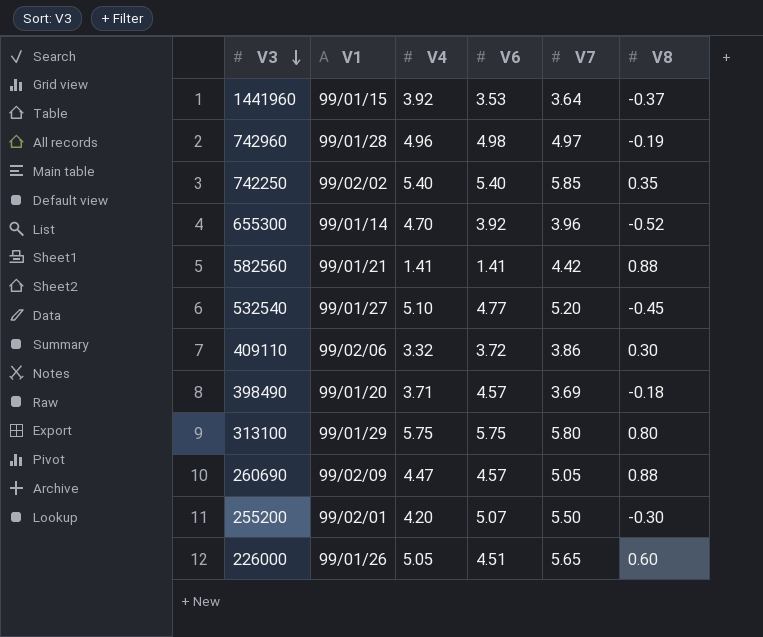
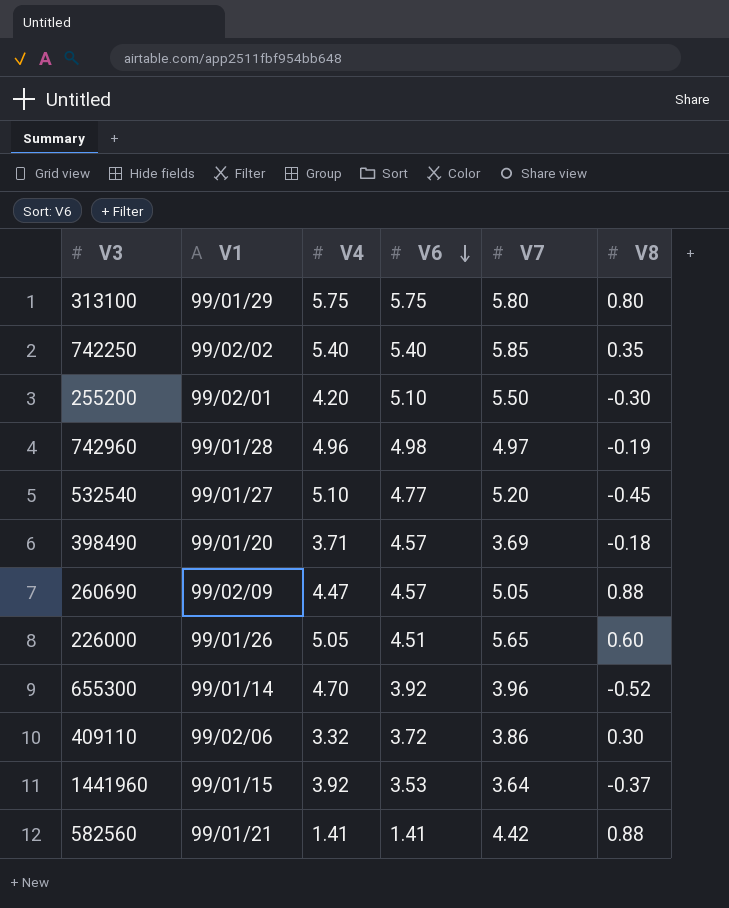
row order: V3 descending -> V6 descending
255200 | V6: 5.07 -> 5.10

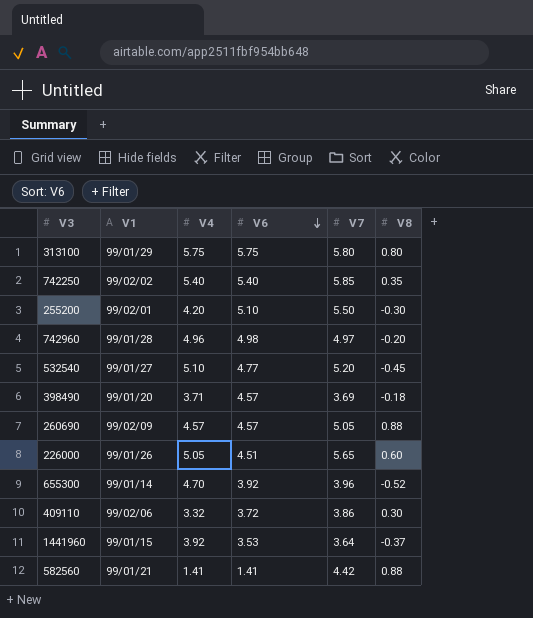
742960 | V8: -0.19 -> -0.20
260690 | V4: 4.47 -> 4.57

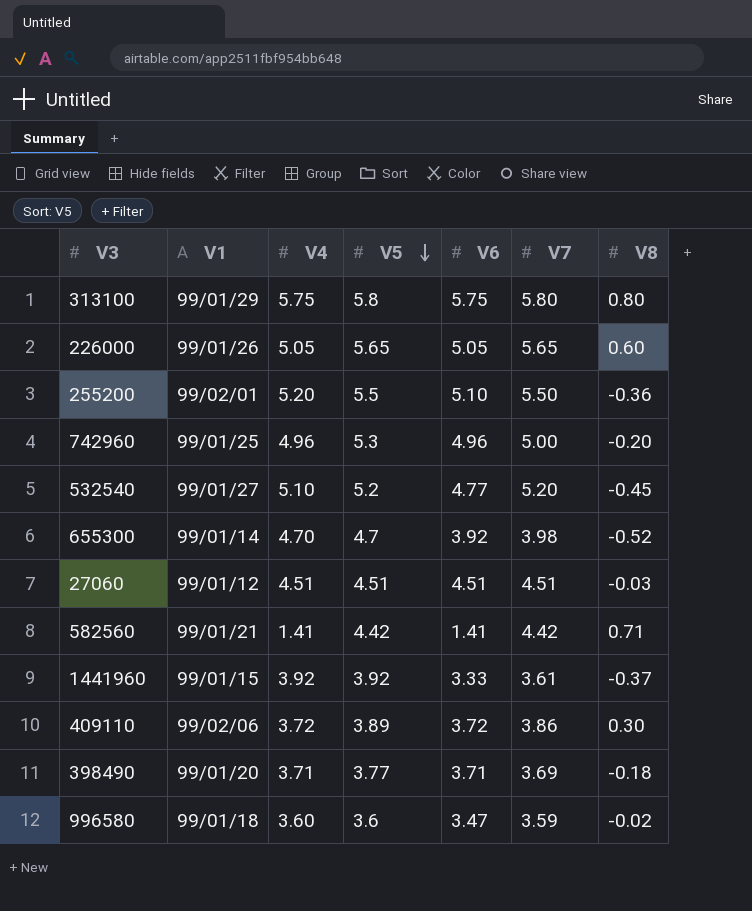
row order: V6 descending -> V5 descending
column V5 | position: none -> 4
row 742250: 99/02/02 | 5.40 | 5.40 | 5.85 | 0.35 -> none
row 260690: 99/02/09 | 4.57 | 4.57 | 5.05 | 0.88 -> none
226000 | V6: 4.51 -> 5.05
255200 | V4: 4.20 -> 5.20
255200 | V8: -0.30 -> -0.36
742960 | V1: 99/01/28 -> 99/01/25
742960 | V6: 4.98 -> 4.96
742960 | V7: 4.97 -> 5.00
655300 | V7: 3.96 -> 3.98
row 27060: none -> 99/01/12 | 4.51 | 4.51 | 4.51 | 4.51 | -0.03
582560 | V8: 0.88 -> 0.71
1441960 | V6: 3.53 -> 3.33
1441960 | V7: 3.64 -> 3.61
409110 | V4: 3.32 -> 3.72
398490 | V6: 4.57 -> 3.71
row 996580: none -> 99/01/18 | 3.60 | 3.6 | 3.47 | 3.59 | -0.02

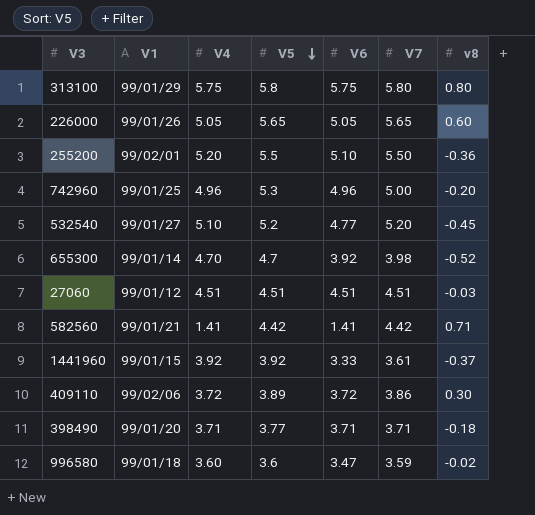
column name: V8 -> v8
398490 | V7: 3.69 -> 3.71

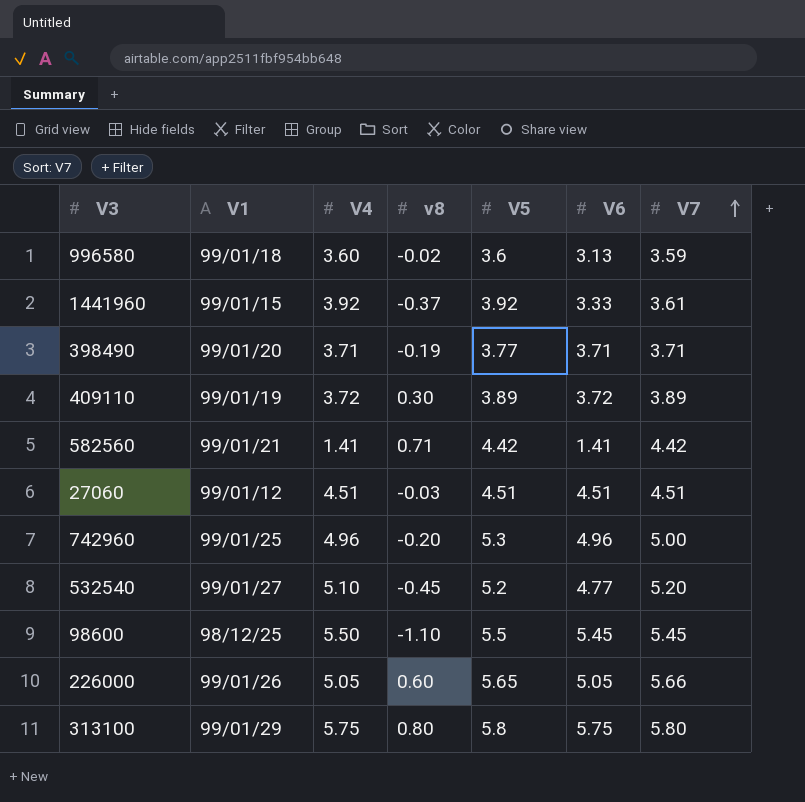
row order: V5 descending -> V7 ascending
column v8 | position: 7 -> 4
row 255200: 99/02/01 | 5.20 | 5.5 | 5.10 | 5.50 | -0.36 -> none
row 655300: 99/01/14 | 4.70 | 4.7 | 3.92 | 3.98 | -0.52 -> none
996580 | V6: 3.47 -> 3.13
398490 | v8: -0.18 -> -0.19
409110 | V1: 99/02/06 -> 99/01/19
409110 | V7: 3.86 -> 3.89
row 98600: none -> 98/12/25 | 5.50 | -1.10 | 5.5 | 5.45 | 5.45
226000 | V7: 5.65 -> 5.66

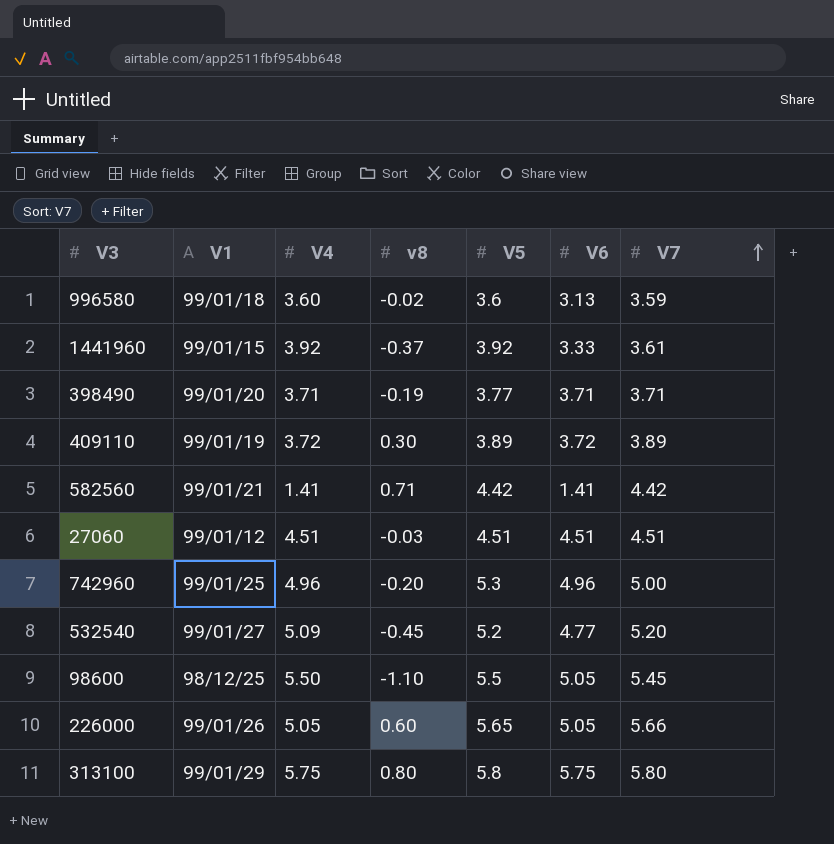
532540 | V4: 5.10 -> 5.09
98600 | V6: 5.45 -> 5.05

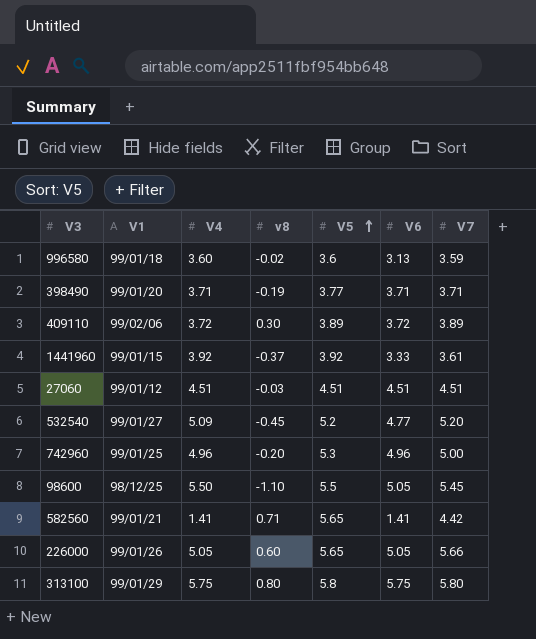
row order: V7 ascending -> V5 ascending
409110 | V1: 99/01/19 -> 99/02/06
582560 | V5: 4.42 -> 5.65

